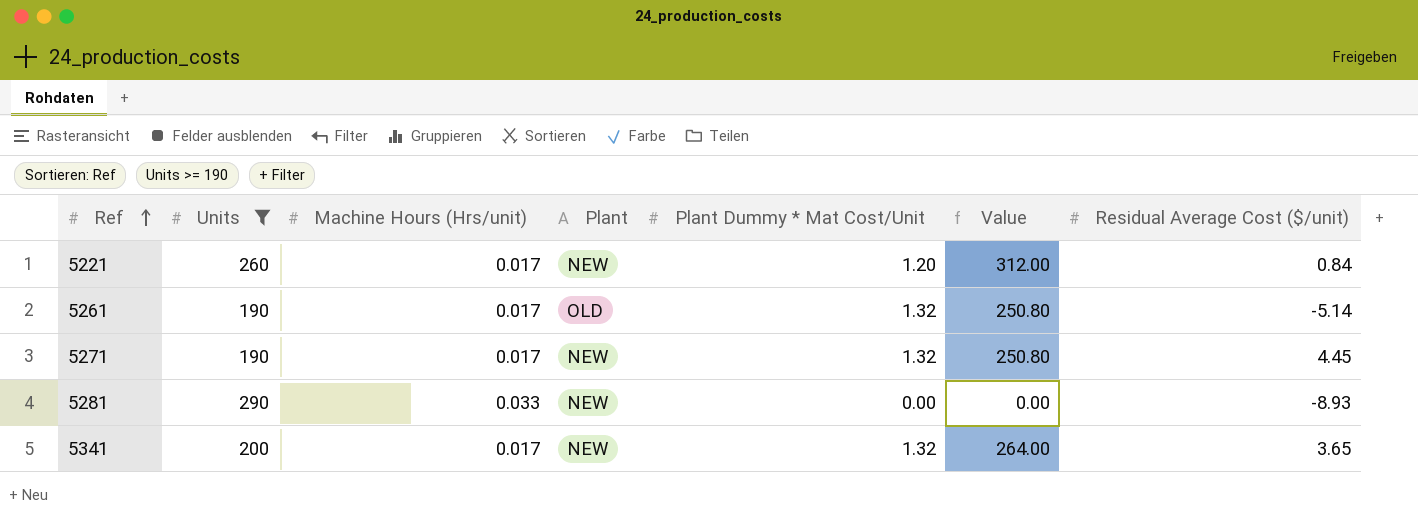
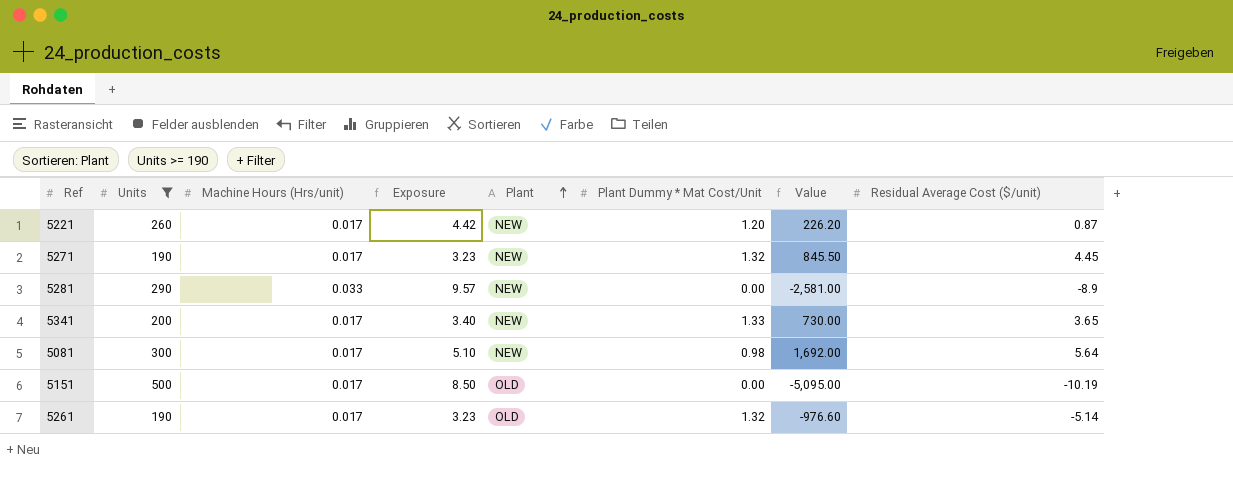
row order: Ref ascending -> Plant ascending
column Exposure | formula: none -> [Units] * [Machine Hours (Hrs/unit)]
column Value | formula: [Units] * [Plant Dummy * Mat Cost/Unit] -> [Units] * [Residual Average Cost ($/unit)]
5221 | Residual Average Cost ($/unit): 0.84 -> 0.87
5281 | Residual Average Cost ($/unit): -8.93 -> -8.9
5341 | Plant Dummy * Mat Cost/Unit: 1.32 -> 1.33
row 5081: none -> 300 | 0.017 | 5.10 | NEW | 0.98 | 1,692.00 | 5.64
row 5151: none -> 500 | 0.017 | 8.50 | OLD | 0.00 | -5,095.00 | -10.19

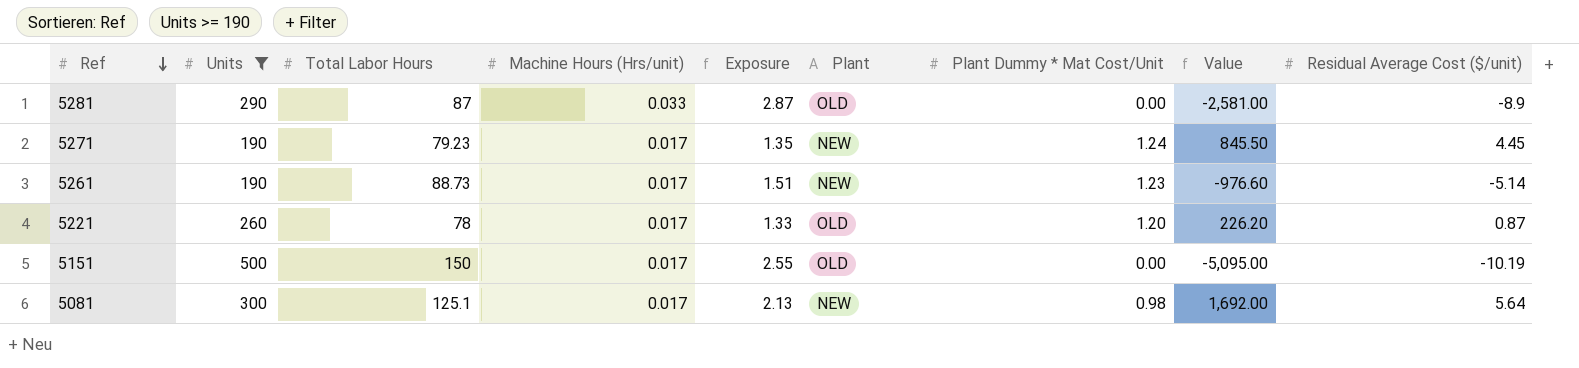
row order: Plant ascending -> Ref descending
column Total Labor Hours | position: none -> 3
column Exposure | formula: [Units] * [Machine Hours (Hrs/unit)] -> [Total Labor Hours] * [Machine Hours (Hrs/unit)]
row 5341: 200 | 0.017 | 3.40 | NEW | 1.33 | 730.00 | 3.65 -> none
5281 | Plant: NEW -> OLD
5271 | Plant Dummy * Mat Cost/Unit: 1.32 -> 1.24
5261 | Plant: OLD -> NEW
5261 | Plant Dummy * Mat Cost/Unit: 1.32 -> 1.23
5221 | Plant: NEW -> OLD

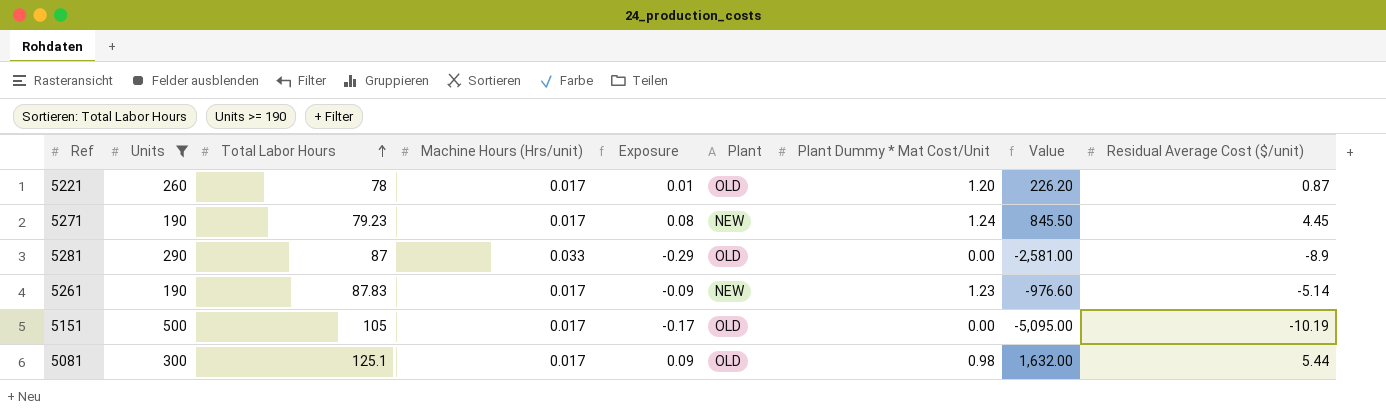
row order: Ref descending -> Total Labor Hours ascending
column Exposure | formula: [Total Labor Hours] * [Machine Hours (Hrs/unit)] -> [Machine Hours (Hrs/unit)] * [Residual Average Cost ($/unit)]
5261 | Total Labor Hours: 88.73 -> 87.83
5151 | Total Labor Hours: 150 -> 105
5081 | Plant: NEW -> OLD
5081 | Value: 1,692.00 -> 1,632.00
5081 | Residual Average Cost ($/unit): 5.64 -> 5.44

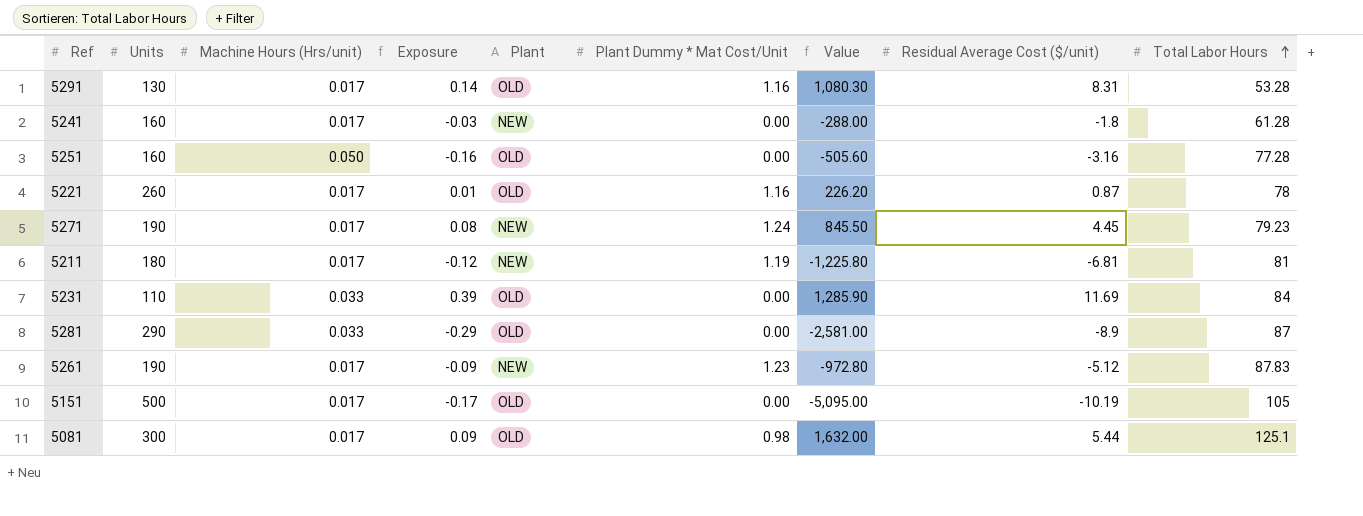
filter: Units >= 190 -> none
column Total Labor Hours | position: 3 -> 9
5221 | Plant Dummy * Mat Cost/Unit: 1.20 -> 1.16
5261 | Value: -976.60 -> -972.80
5261 | Residual Average Cost ($/unit): -5.14 -> -5.12

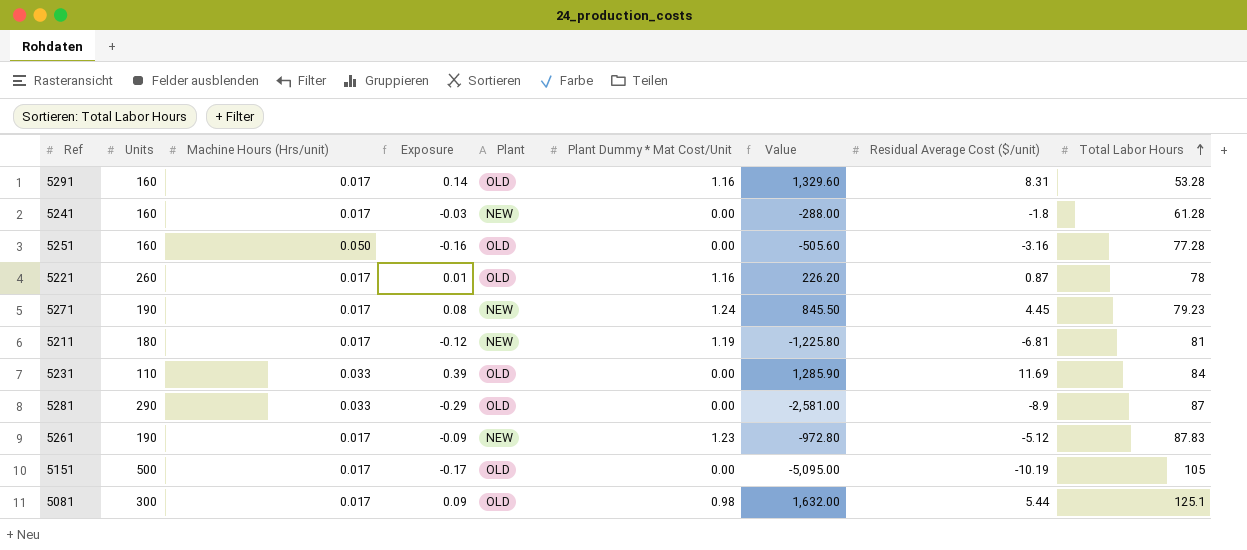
5291 | Units: 130 -> 160
5291 | Value: 1,080.30 -> 1,329.60

